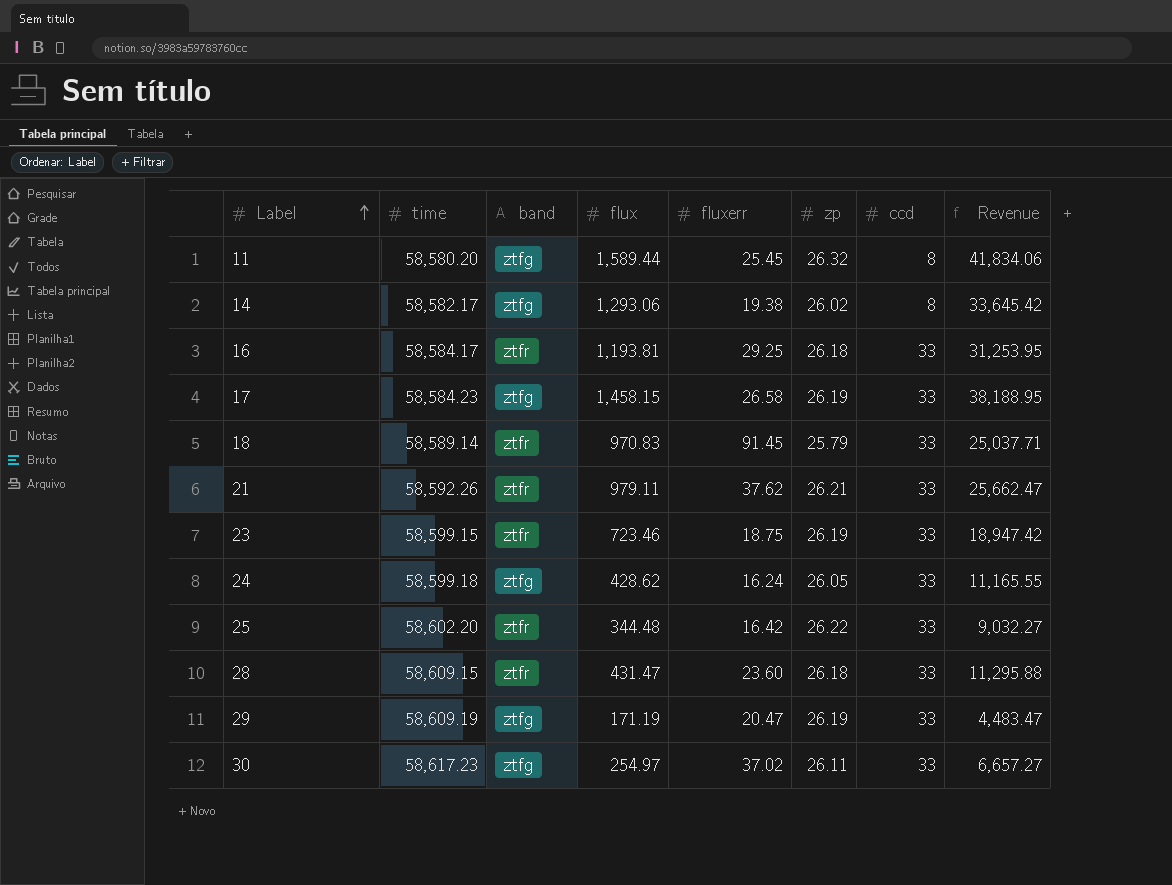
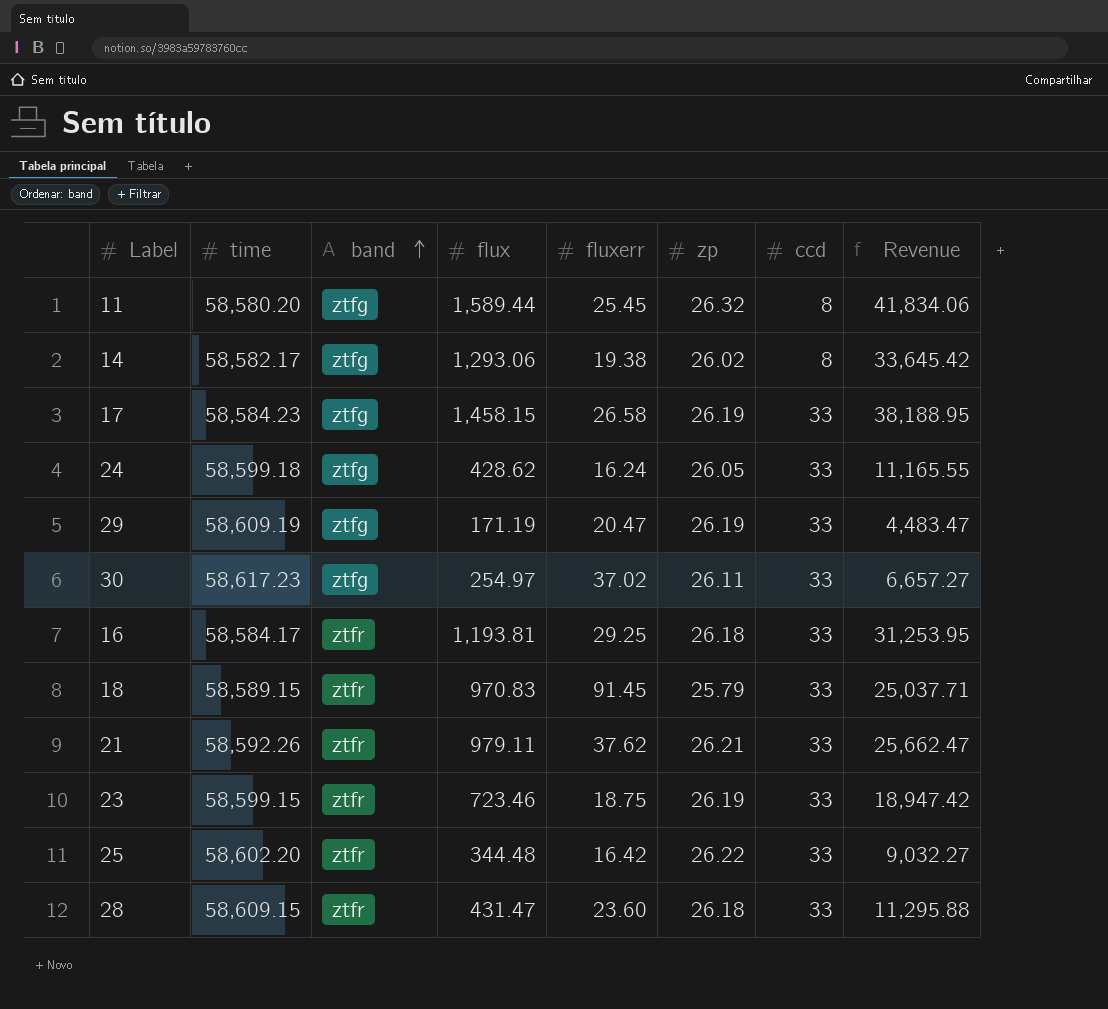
row order: Label ascending -> band ascending
18 | time: 58,589.14 -> 58,589.15

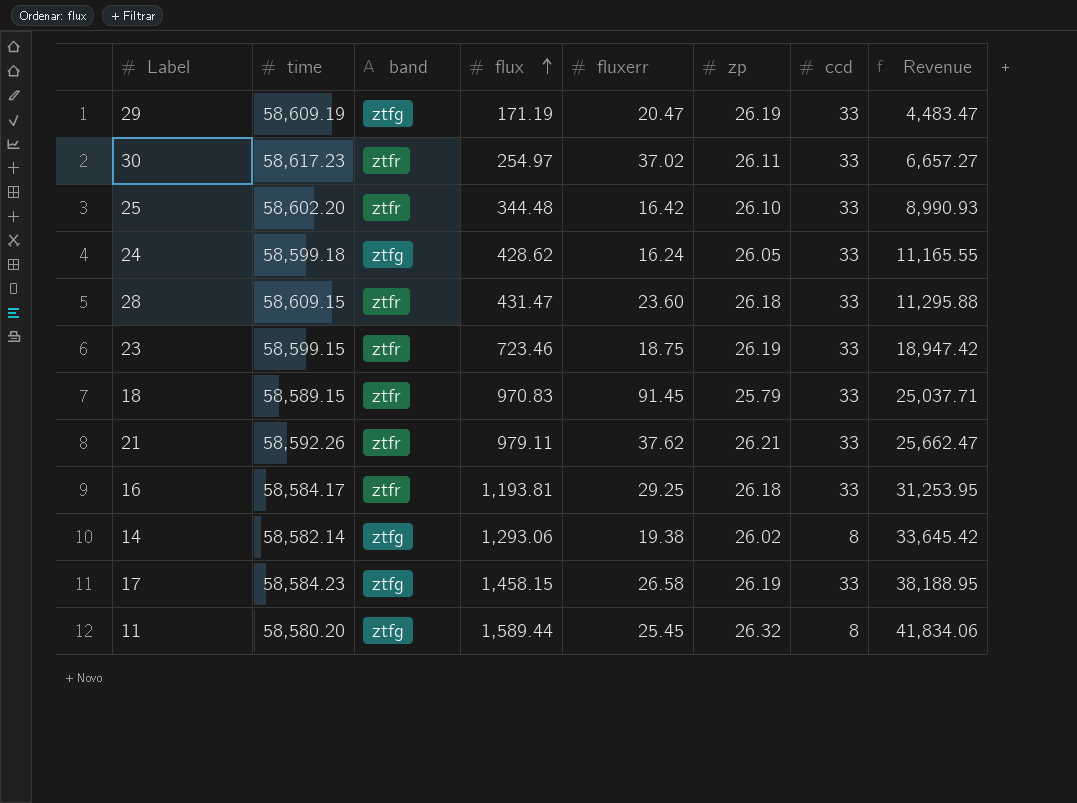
row order: band ascending -> flux ascending
30 | band: ztfg -> ztfr
25 | zp: 26.22 -> 26.10
25 | Revenue: 9,032.27 -> 8,990.93
14 | time: 58,582.17 -> 58,582.14

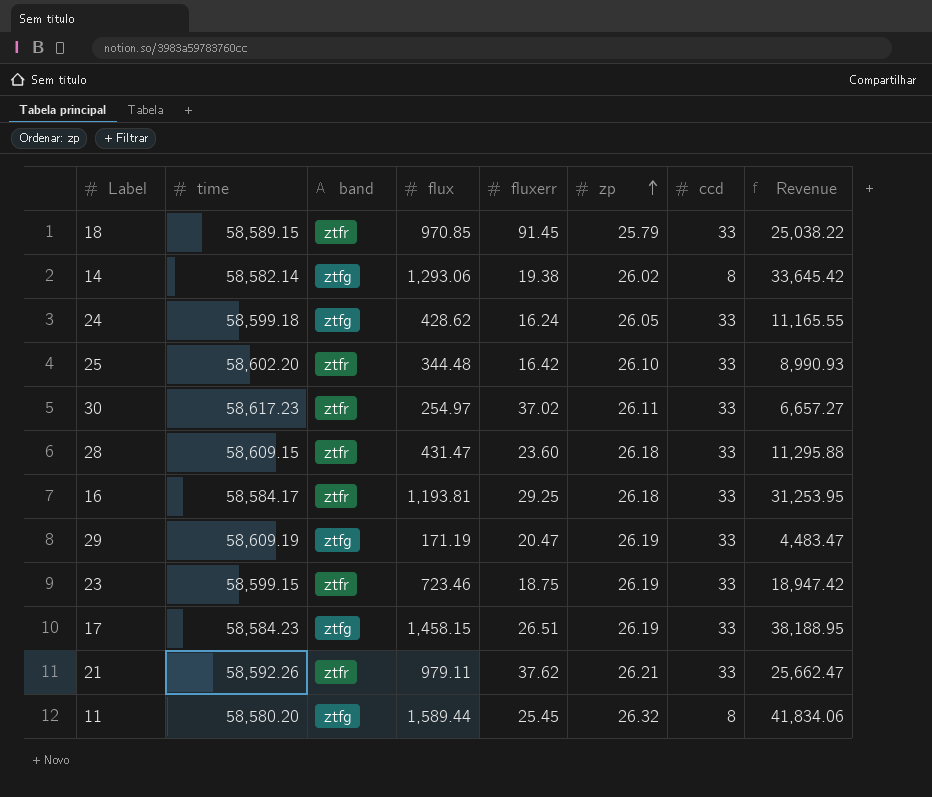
row order: flux ascending -> zp ascending
18 | flux: 970.83 -> 970.85
18 | Revenue: 25,037.71 -> 25,038.22
17 | fluxerr: 26.58 -> 26.51

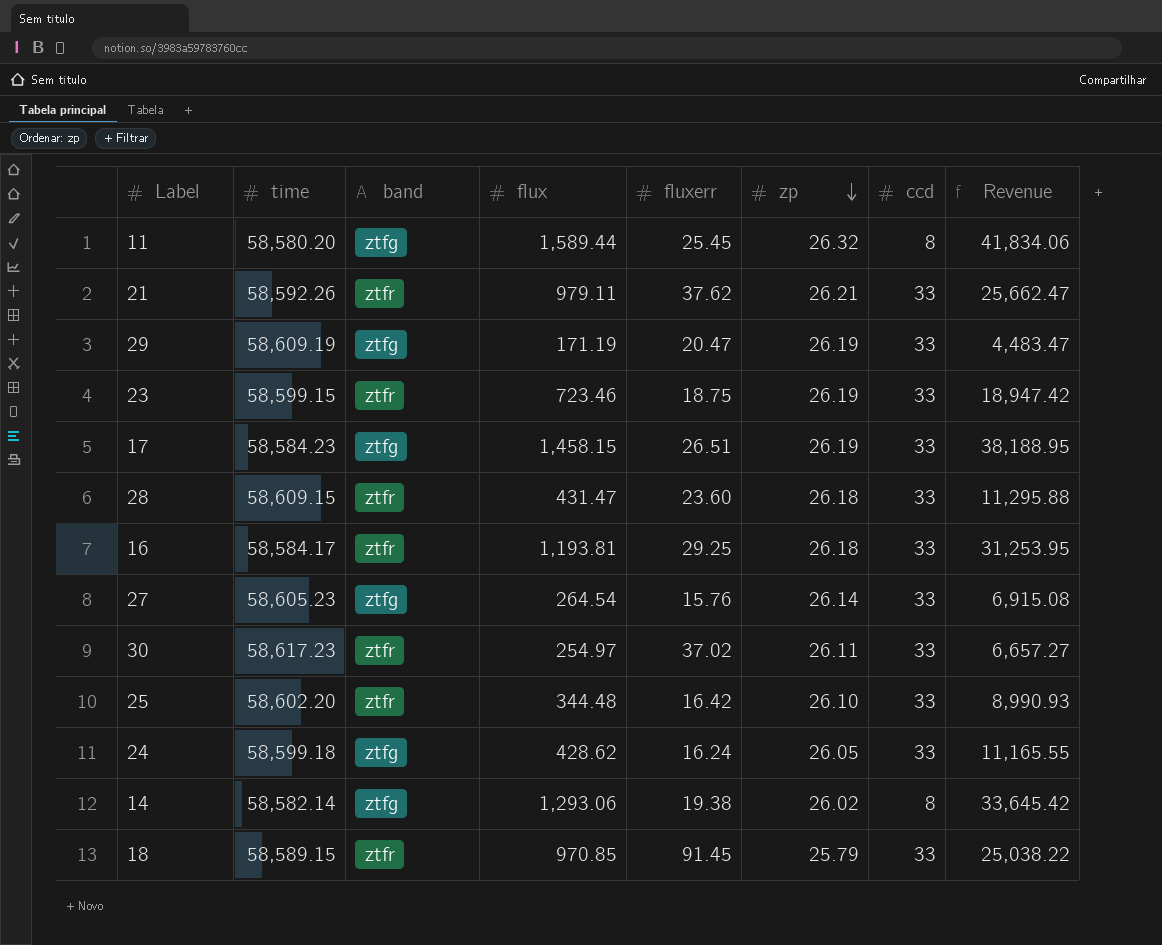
row order: zp ascending -> zp descending
row 27: none -> 58,605.23 | ztfg | 264.54 | 15.76 | 26.14 | 33 | 6,915.08

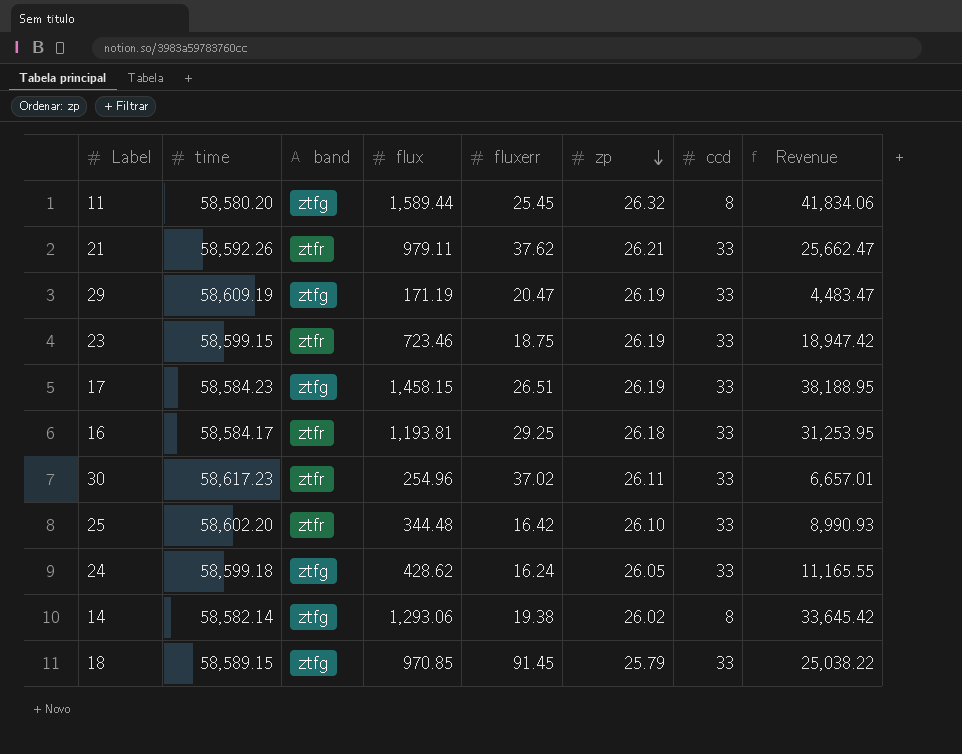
row 28: 58,609.15 | ztfr | 431.47 | 23.60 | 26.18 | 33 | 11,295.88 -> none
row 27: 58,605.23 | ztfg | 264.54 | 15.76 | 26.14 | 33 | 6,915.08 -> none
30 | flux: 254.97 -> 254.96
30 | Revenue: 6,657.27 -> 6,657.01
18 | band: ztfr -> ztfg

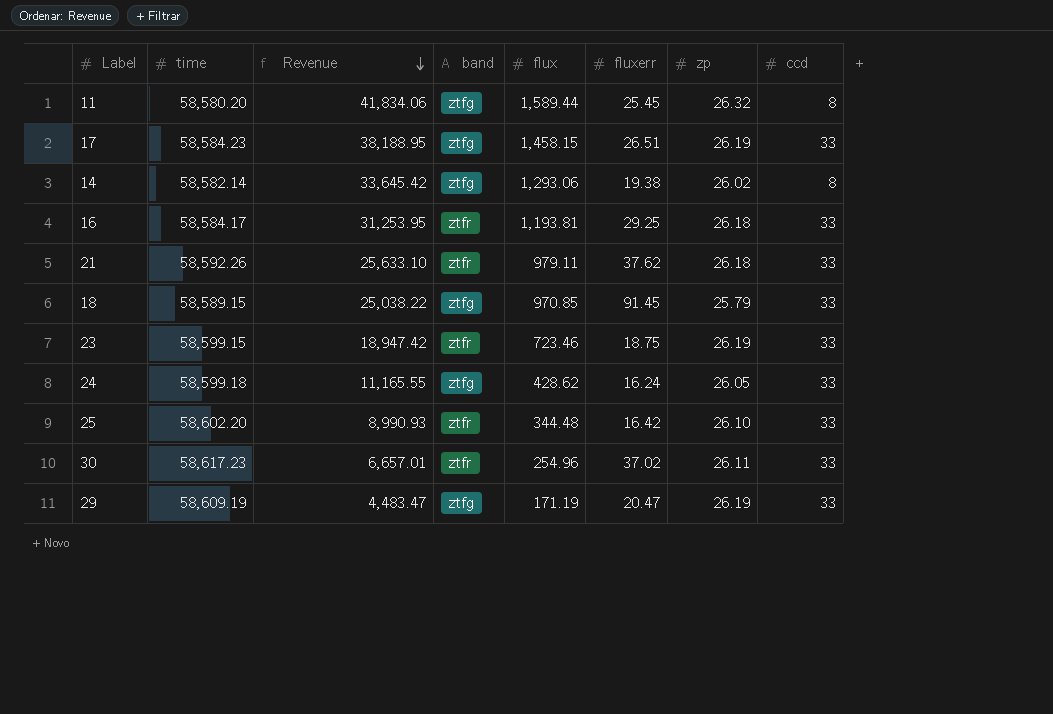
row order: zp descending -> Revenue descending
column Revenue | position: 8 -> 3
21 | Revenue: 25,662.47 -> 25,633.10
21 | zp: 26.21 -> 26.18

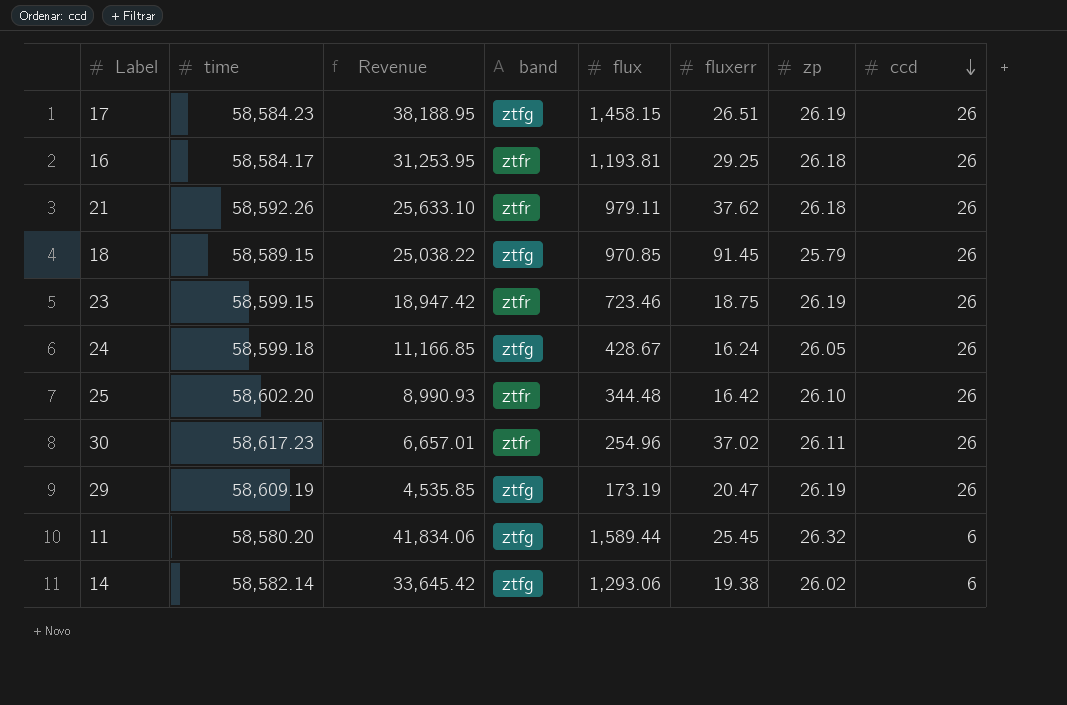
row order: Revenue descending -> ccd descending
17 | ccd: 33 -> 26
16 | ccd: 33 -> 26
21 | ccd: 33 -> 26
18 | ccd: 33 -> 26
23 | ccd: 33 -> 26
24 | Revenue: 11,165.55 -> 11,166.85
24 | flux: 428.62 -> 428.67
24 | ccd: 33 -> 26
25 | ccd: 33 -> 26
30 | ccd: 33 -> 26
29 | Revenue: 4,483.47 -> 4,535.85
29 | flux: 171.19 -> 173.19
29 | ccd: 33 -> 26
11 | ccd: 8 -> 6
14 | ccd: 8 -> 6

